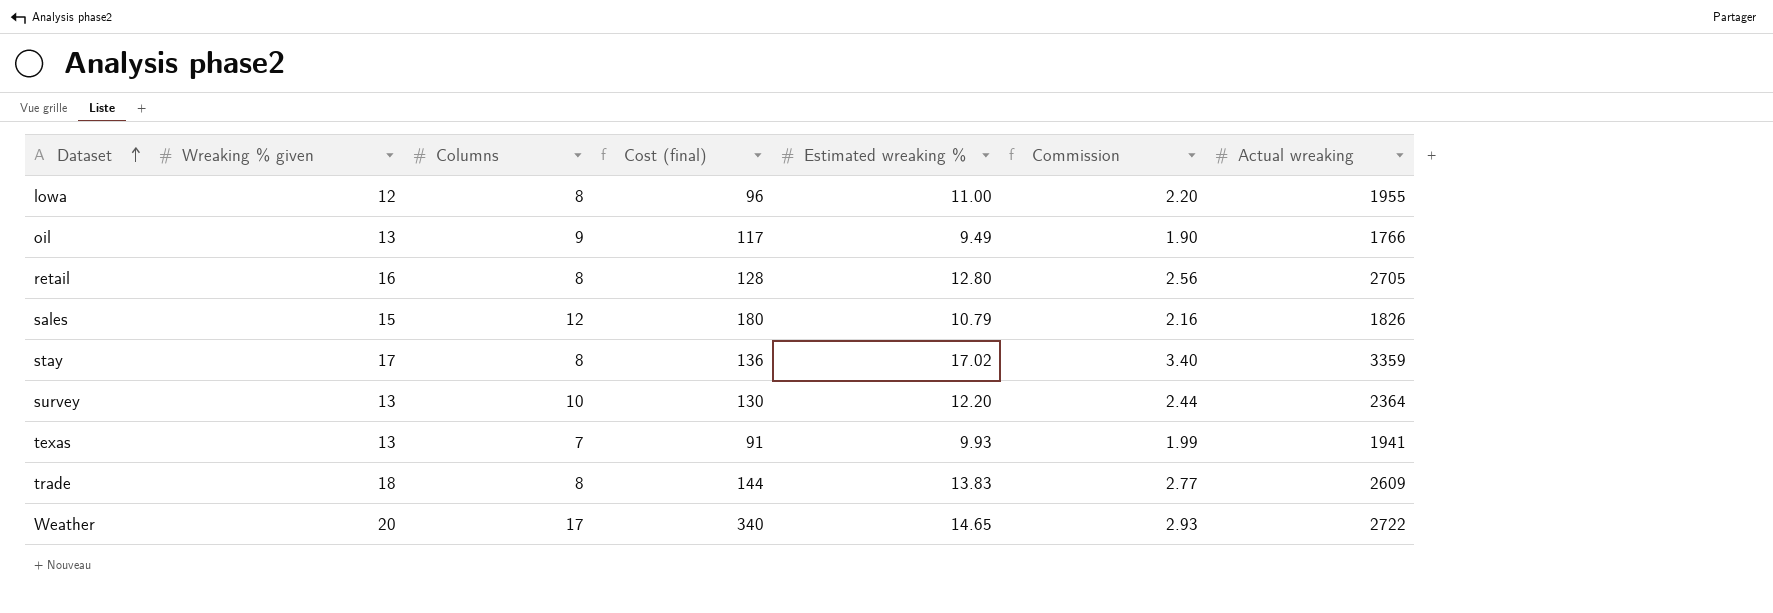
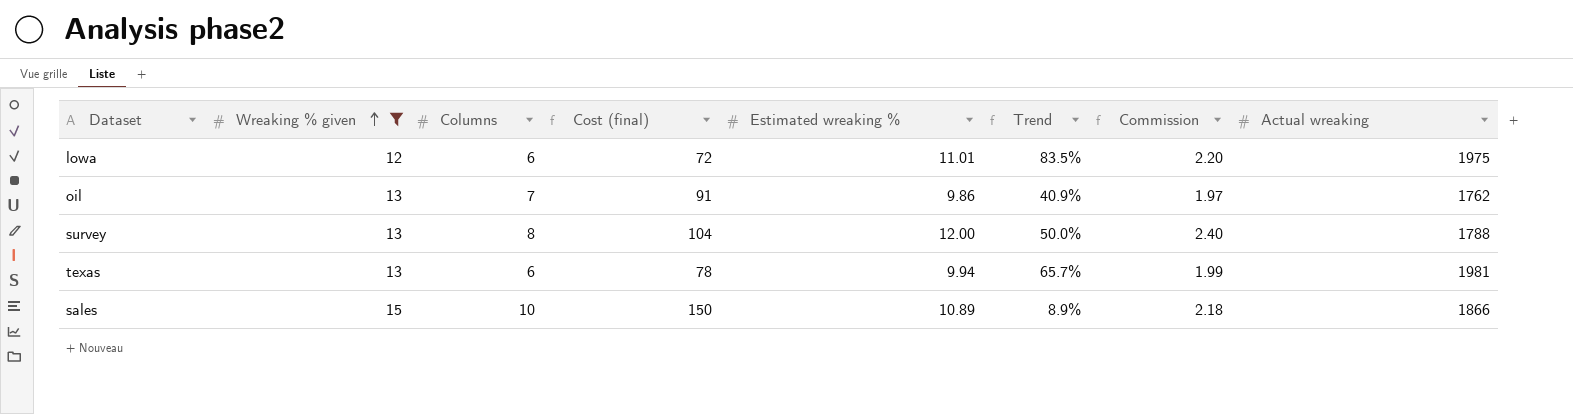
filter: none -> Wreaking % given <= 15
row order: Dataset ascending -> Wreaking % given ascending
column Trend | formula: none -> ([Estimated wreaking %] - [Columns]) / [Columns]
lowa | Columns: 8 -> 6
lowa | Cost (final): 96 -> 72
lowa | Estimated wreaking %: 11.00 -> 11.01
lowa | Actual wreaking: 1955 -> 1975
oil | Columns: 9 -> 7
oil | Cost (final): 117 -> 91
oil | Estimated wreaking %: 9.49 -> 9.86
oil | Commission: 1.90 -> 1.97
oil | Actual wreaking: 1766 -> 1762
survey | Columns: 10 -> 8
survey | Cost (final): 130 -> 104
survey | Estimated wreaking %: 12.20 -> 12.00
survey | Commission: 2.44 -> 2.40
survey | Actual wreaking: 2364 -> 1788
texas | Columns: 7 -> 6
texas | Cost (final): 91 -> 78
texas | Estimated wreaking %: 9.93 -> 9.94
texas | Actual wreaking: 1941 -> 1981
sales | Columns: 12 -> 10
sales | Cost (final): 180 -> 150
sales | Estimated wreaking %: 10.79 -> 10.89
sales | Commission: 2.16 -> 2.18
sales | Actual wreaking: 1826 -> 1866

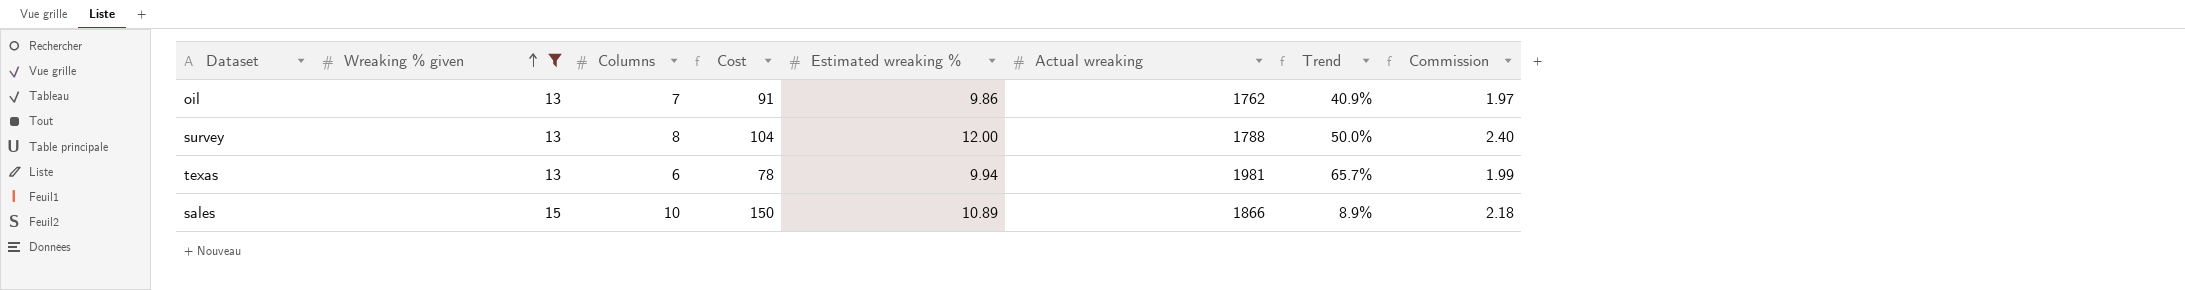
column name: Cost (final) -> Cost
column Actual wreaking | position: 8 -> 6
row lowa: 12 | 6 | 72 | 11.01 | 83.5% | 2.20 | 1975 -> none

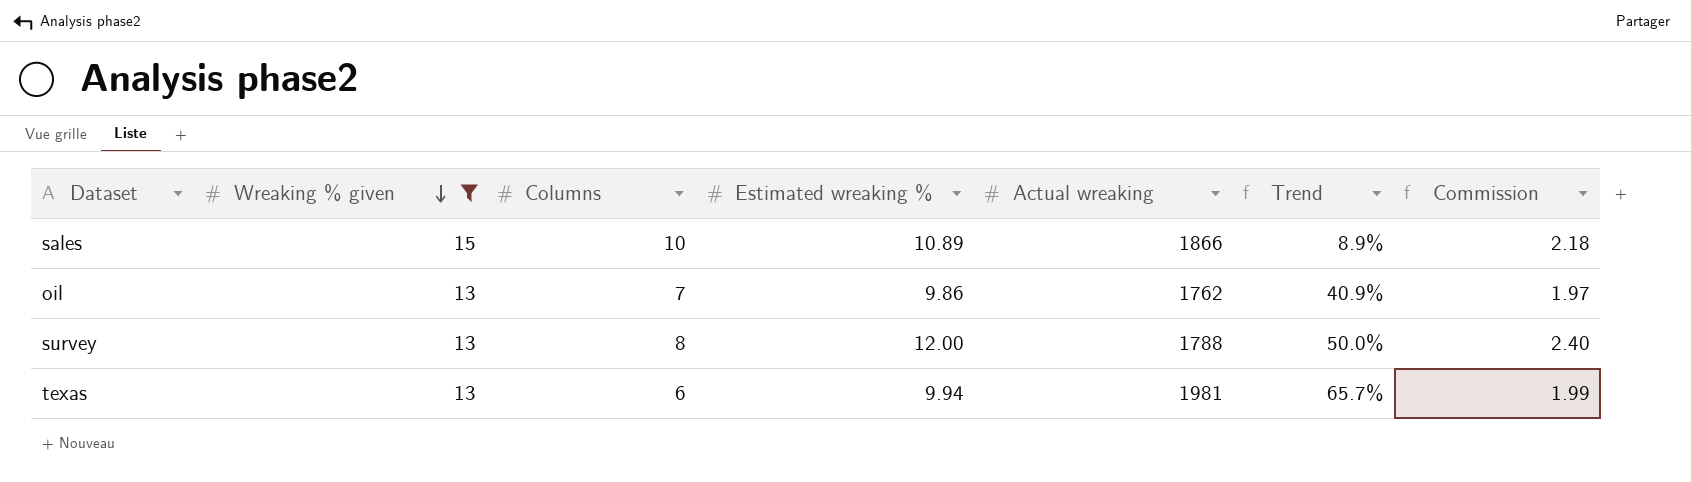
row order: Wreaking % given ascending -> Wreaking % given descending
column Cost | formula: [Wreaking % given] * [Columns] -> none

